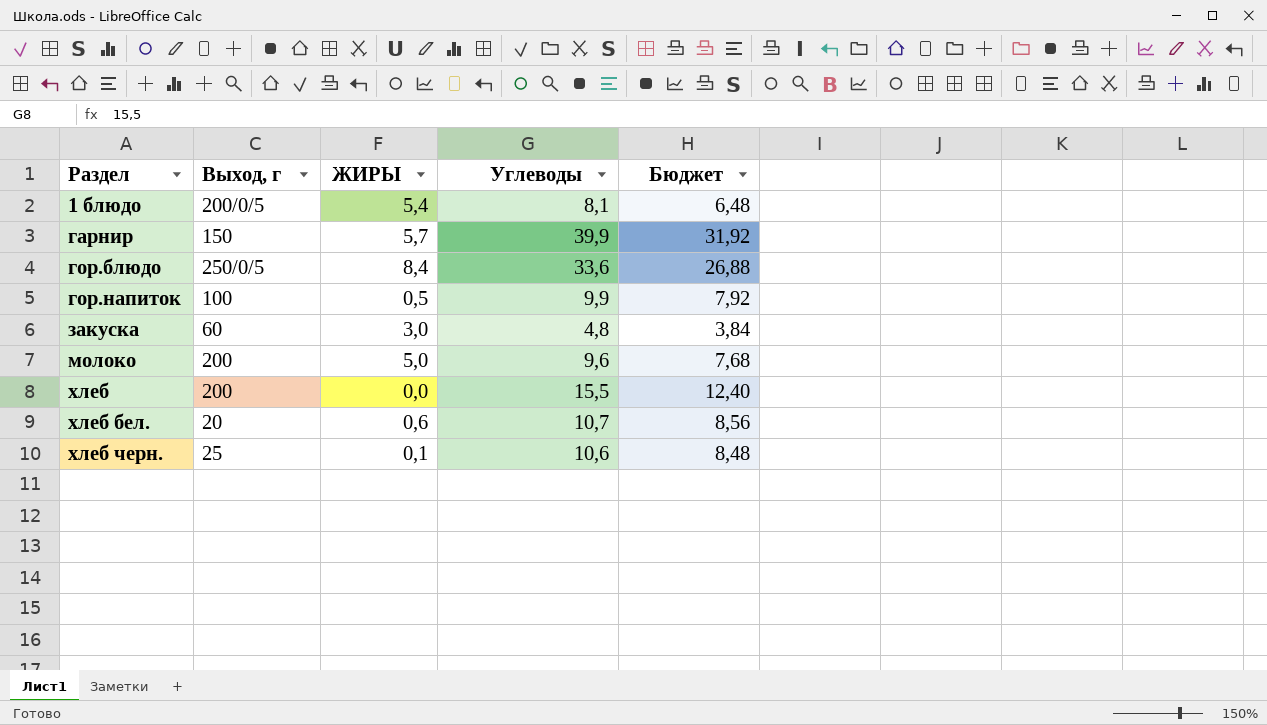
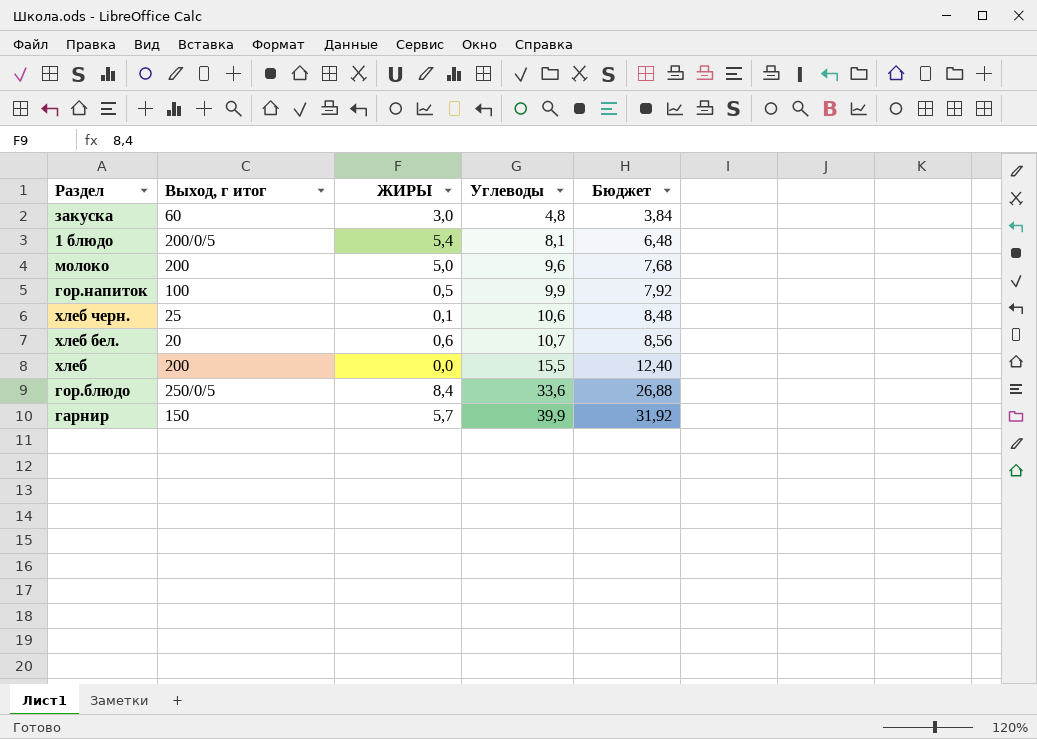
row order: Раздел ascending -> Углеводы ascending
column name: Выход, г -> Выход, г итог

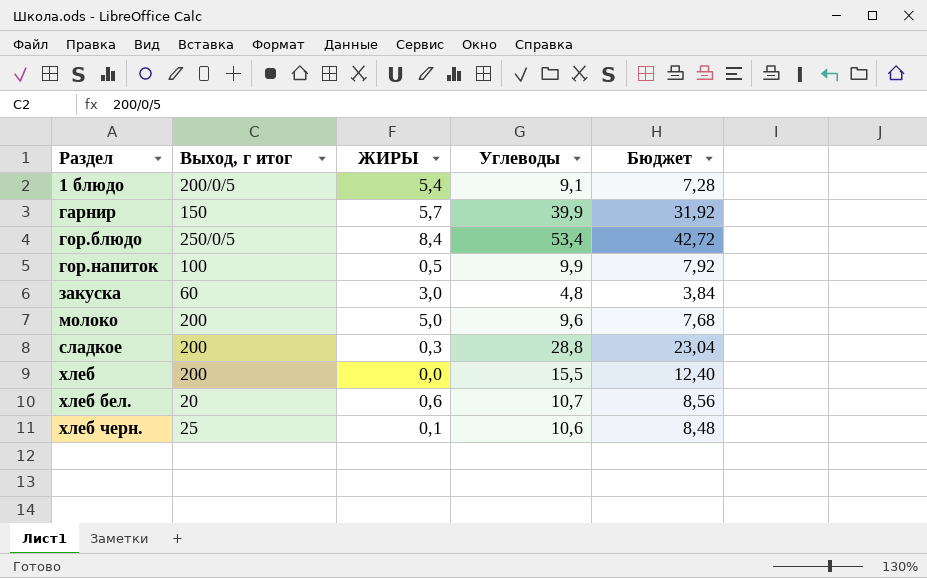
row order: Углеводы ascending -> Раздел ascending
1 блюдо | Углеводы: 8,1 -> 9,1
1 блюдо | Бюджет: 6,48 -> 7,28
гор.блюдо | Углеводы: 33,6 -> 53,4
гор.блюдо | Бюджет: 26,88 -> 42,72
row сладкое: none -> 200 | 0,3 | 28,8 | 23,04

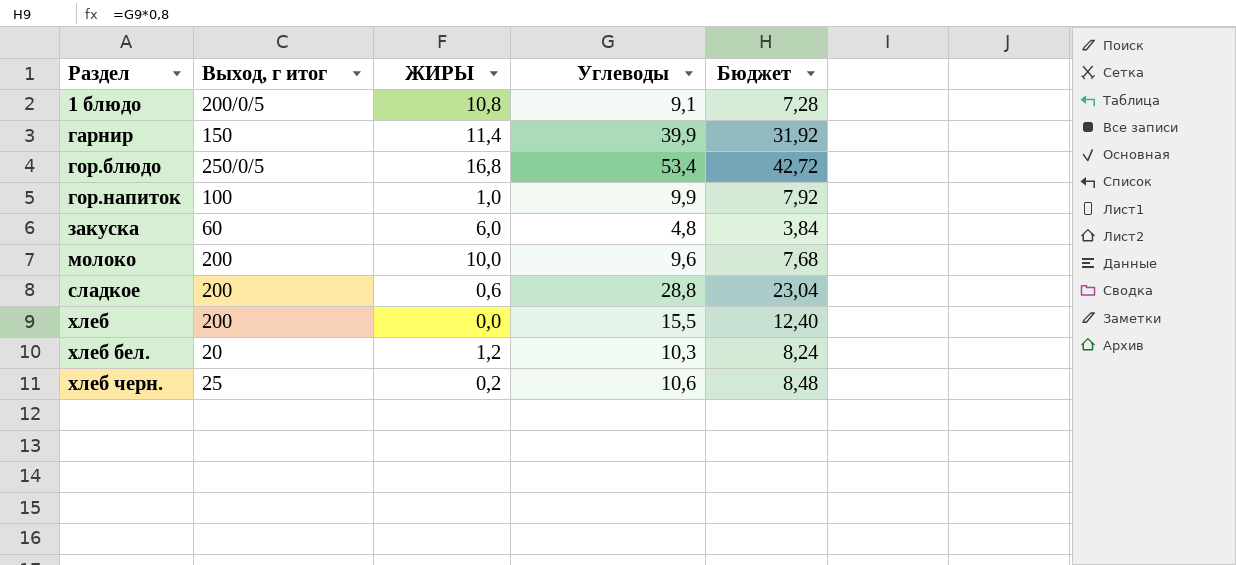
1 блюдо | ЖИРЫ: 5,4 -> 10,8
гарнир | ЖИРЫ: 5,7 -> 11,4
гор.блюдо | ЖИРЫ: 8,4 -> 16,8
гор.напиток | ЖИРЫ: 0,5 -> 1,0
закуска | ЖИРЫ: 3,0 -> 6,0
молоко | ЖИРЫ: 5,0 -> 10,0
сладкое | ЖИРЫ: 0,3 -> 0,6
хлеб бел. | ЖИРЫ: 0,6 -> 1,2
хлеб бел. | Углеводы: 10,7 -> 10,3
хлеб бел. | Бюджет: 8,56 -> 8,24
хлеб черн. | ЖИРЫ: 0,1 -> 0,2

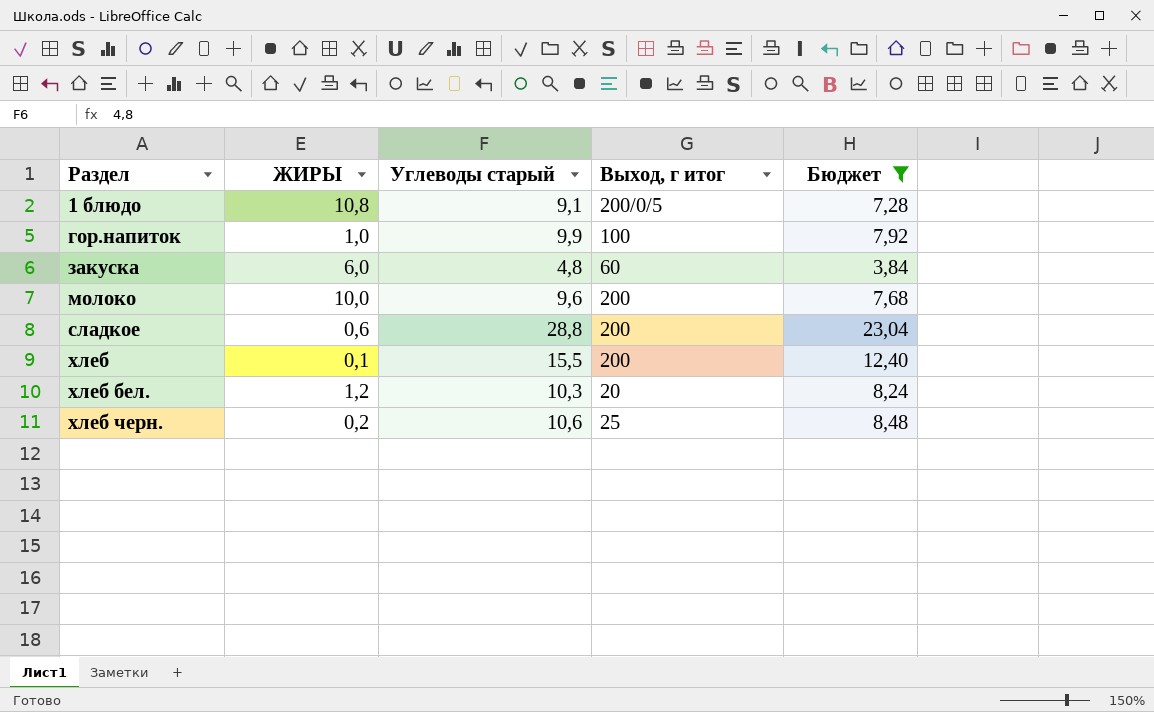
filter: none -> Бюджет <= 23,04
column name: Углеводы -> Углеводы старый
column Выход, г итог | position: 2 -> 4
хлеб | ЖИРЫ: 0,0 -> 0,1

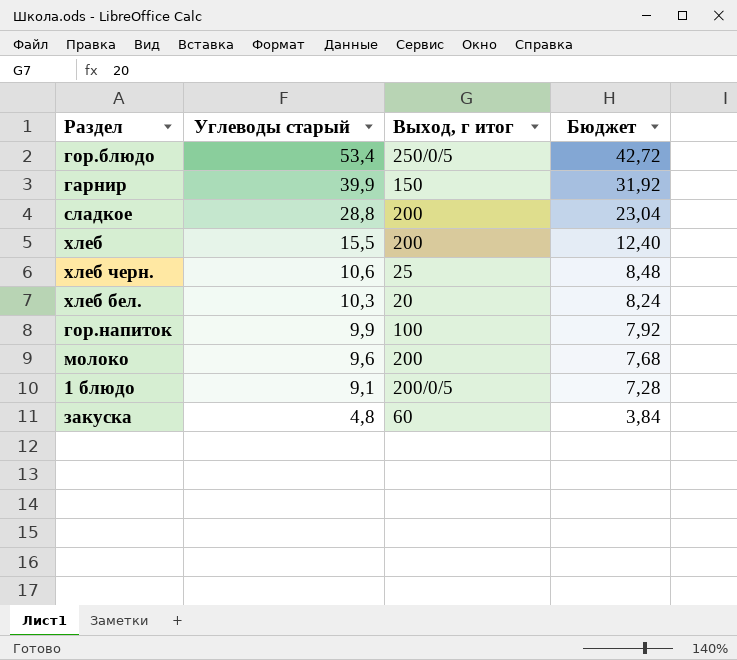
filter: Бюджет <= 23,04 -> none
row order: Раздел ascending -> Углеводы старый descending
column ЖИРЫ | position: 2 -> none

